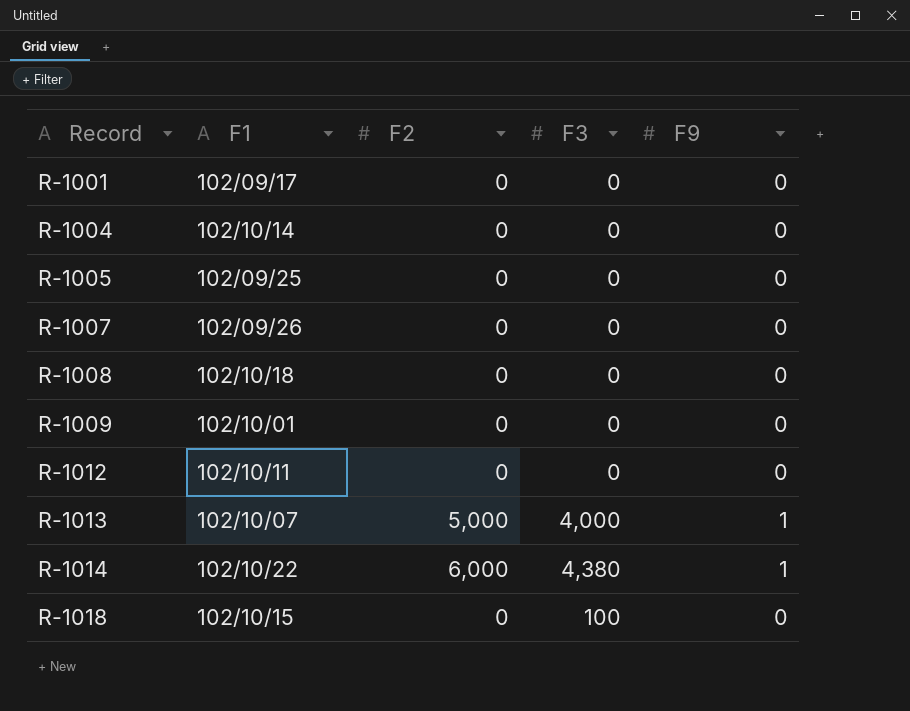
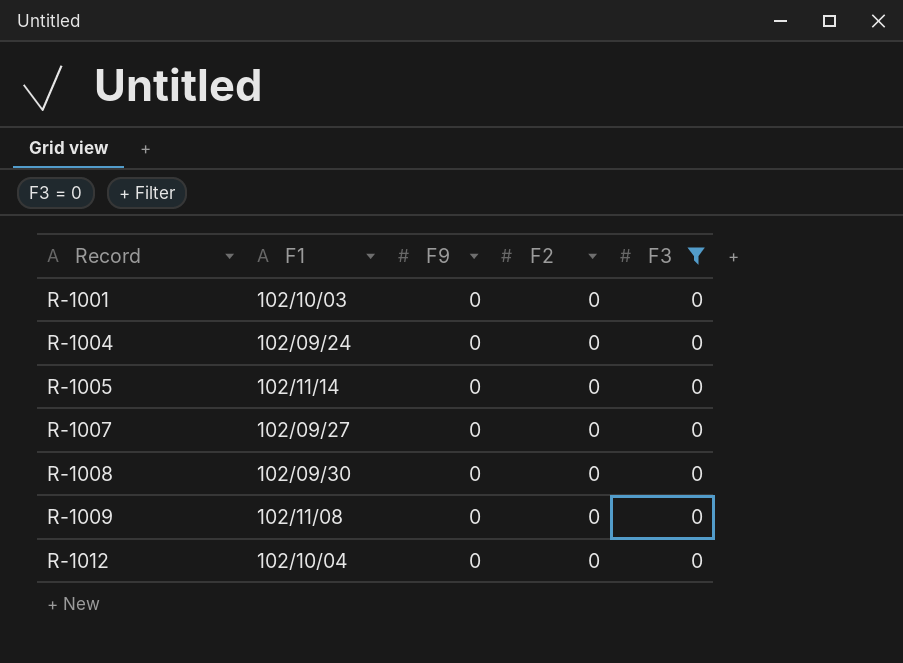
filter: none -> F3 = 0
column F9 | position: 5 -> 3
R-1001 | F1: 102/09/17 -> 102/10/03
R-1004 | F1: 102/10/14 -> 102/09/24
R-1005 | F1: 102/09/25 -> 102/11/14
R-1007 | F1: 102/09/26 -> 102/09/27
R-1008 | F1: 102/10/18 -> 102/09/30
R-1009 | F1: 102/10/01 -> 102/11/08
R-1012 | F1: 102/10/11 -> 102/10/04

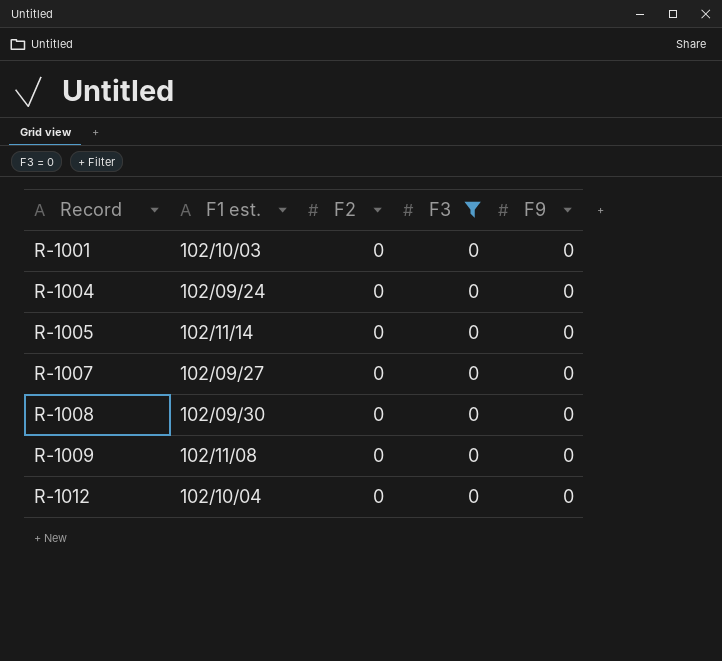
column name: F1 -> F1 est.
column F9 | position: 3 -> 5

